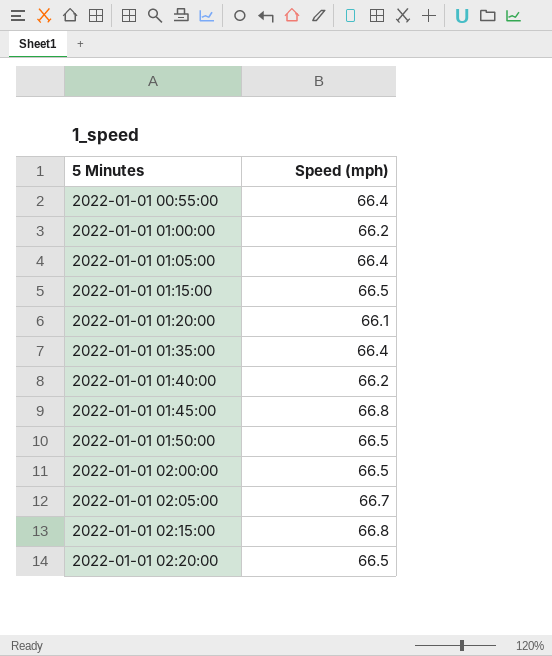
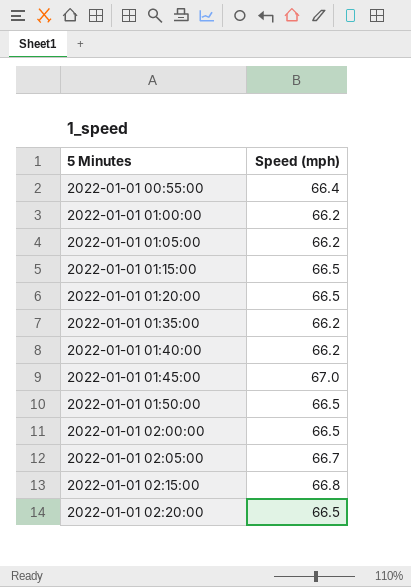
2022-01-01 01:05:00 | Speed (mph): 66.4 -> 66.2
2022-01-01 01:20:00 | Speed (mph): 66.1 -> 66.5
2022-01-01 01:35:00 | Speed (mph): 66.4 -> 66.2
2022-01-01 01:45:00 | Speed (mph): 66.8 -> 67.0

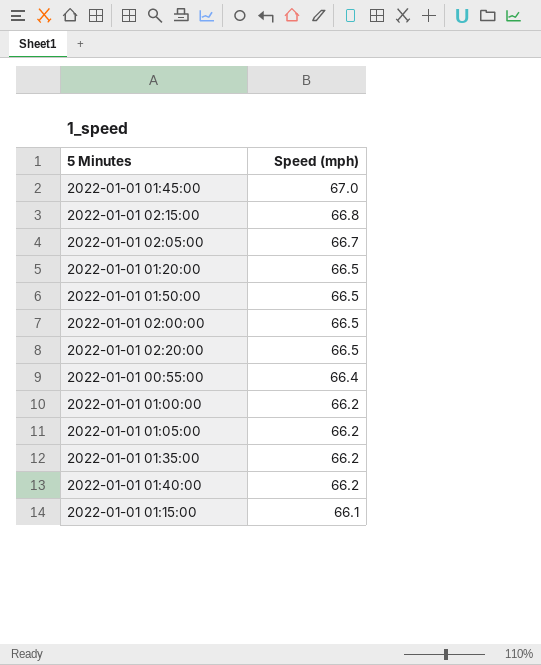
row order: 5 Minutes ascending -> Speed (mph) descending
2022-01-01 01:15:00 | Speed (mph): 66.5 -> 66.1

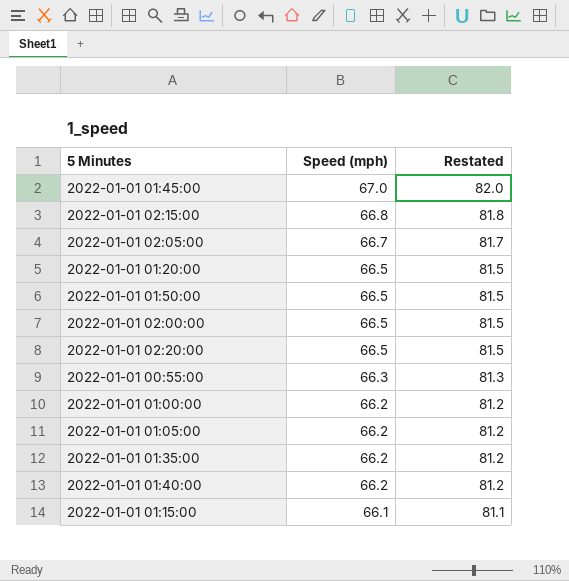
column Restated | formula: none -> [Speed (mph)] + 15
2022-01-01 00:55:00 | Speed (mph): 66.4 -> 66.3

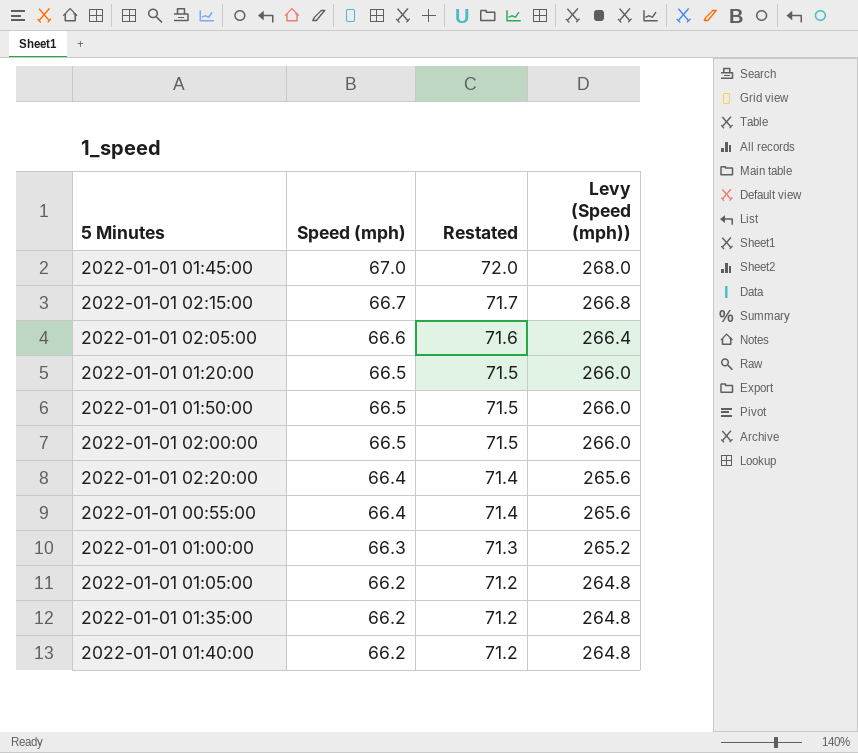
column Restated | formula: [Speed (mph)] + 15 -> [Speed (mph)] + 5
column Levy (Speed (mph)) | formula: none -> [Speed (mph)] * 4
row 2022-01-01 01:15:00: 66.1 | 81.1 -> none
2022-01-01 02:15:00 | Speed (mph): 66.8 -> 66.7
2022-01-01 02:05:00 | Speed (mph): 66.7 -> 66.6
2022-01-01 02:20:00 | Speed (mph): 66.5 -> 66.4
2022-01-01 00:55:00 | Speed (mph): 66.3 -> 66.4
2022-01-01 01:00:00 | Speed (mph): 66.2 -> 66.3

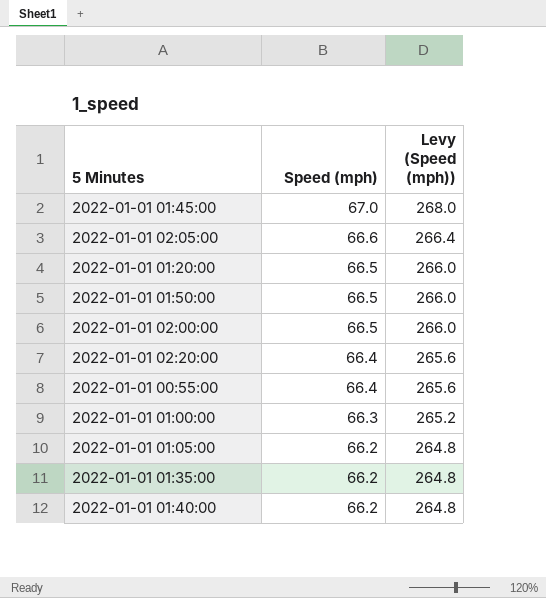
column Restated | formula: [Speed (mph)] + 5 -> none
row 2022-01-01 02:15:00: 66.7 | 71.7 | 266.8 -> none

